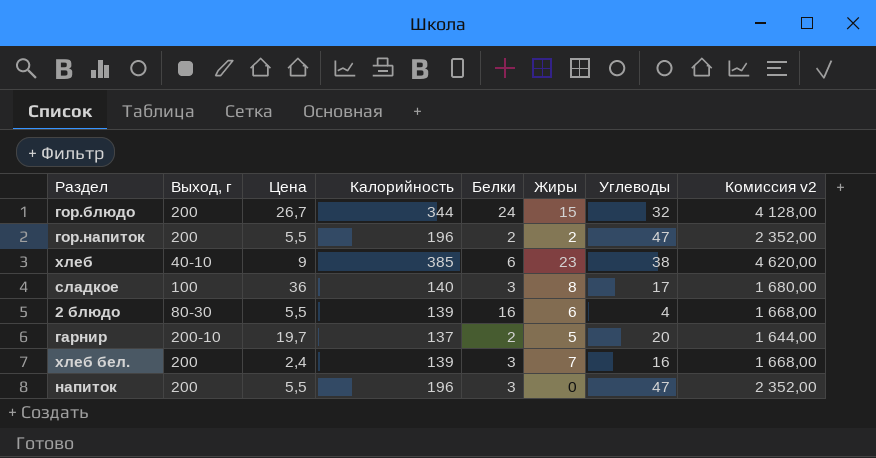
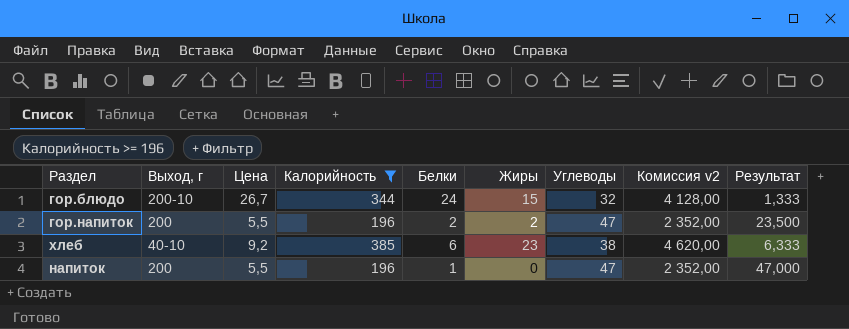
filter: none -> Калорийность >= 196
column Результат | formula: none -> [Углеводы] / [Белки]
гор.блюдо | Выход, г: 200 -> 200-10
хлеб | Цена: 9 -> 9,2
напиток | Белки: 3 -> 1

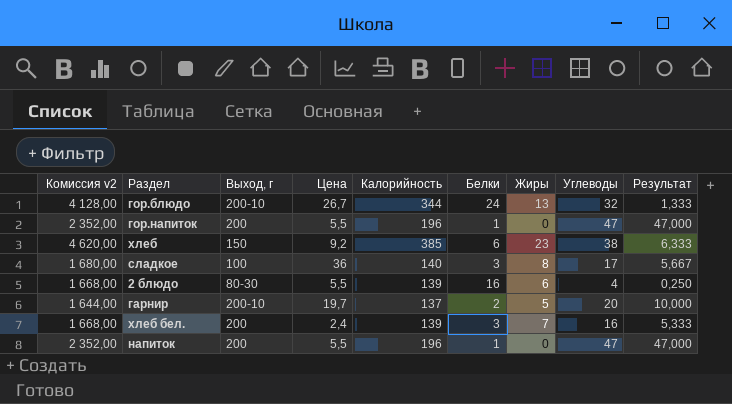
filter: Калорийность >= 196 -> none
column Комиссия v2 | position: 8 -> 1
гор.блюдо | Жиры: 15 -> 13
гор.напиток | Белки: 2 -> 1
гор.напиток | Жиры: 2 -> 0
гор.напиток | Результат: 23,500 -> 47,000
хлеб | Выход, г: 40-10 -> 150

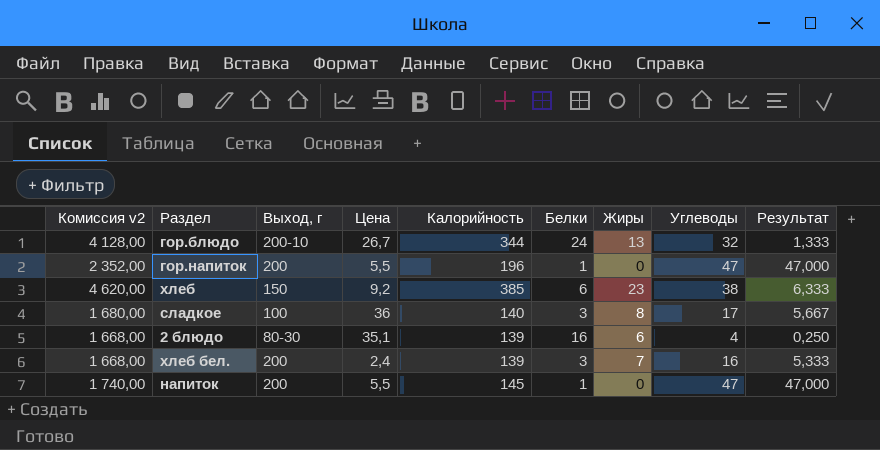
row гарнир: 1 644,00 | 200-10 | 19,7 | 137 | 2 | 5 | 20 | 10,000 -> none
2 блюдо | Цена: 5,5 -> 35,1
напиток | Комиссия v2: 2 352,00 -> 1 740,00
напиток | Калорийность: 196 -> 145

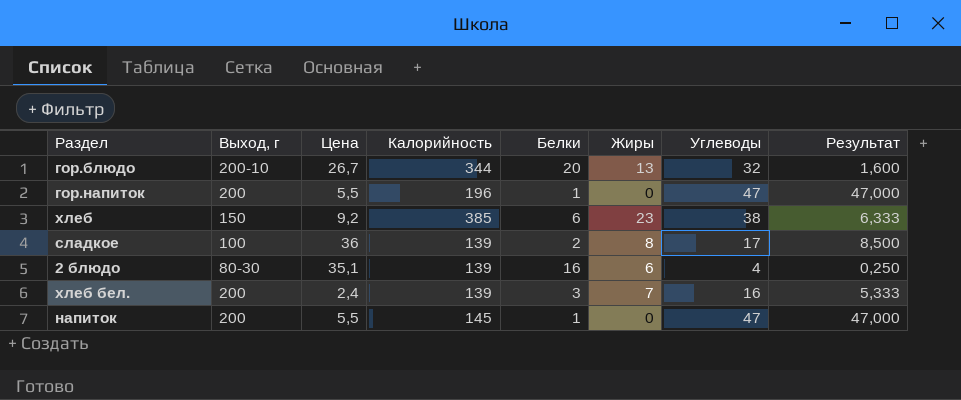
column Комиссия v2 | formula: [Калорийность] * 12 -> none
гор.блюдо | Белки: 24 -> 20
гор.блюдо | Результат: 1,333 -> 1,600
сладкое | Калорийность: 140 -> 139
сладкое | Белки: 3 -> 2
сладкое | Результат: 5,667 -> 8,500

